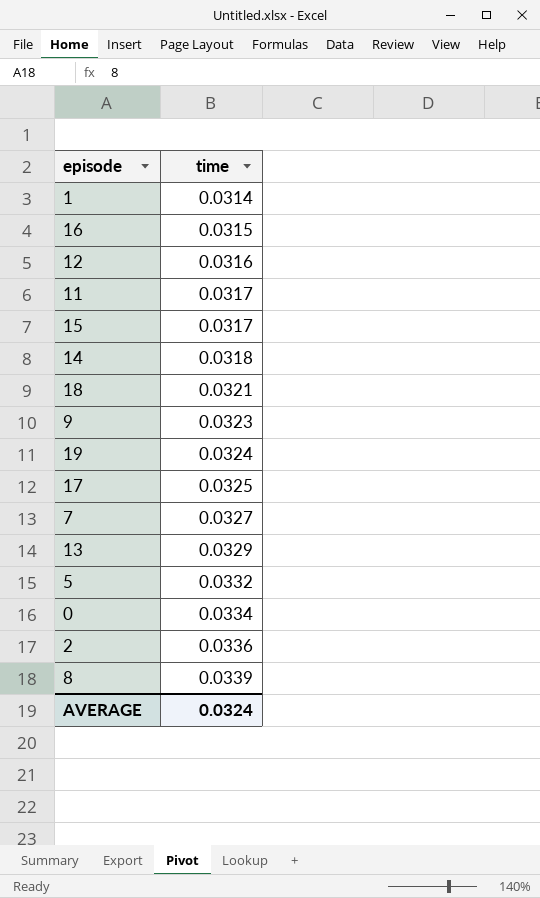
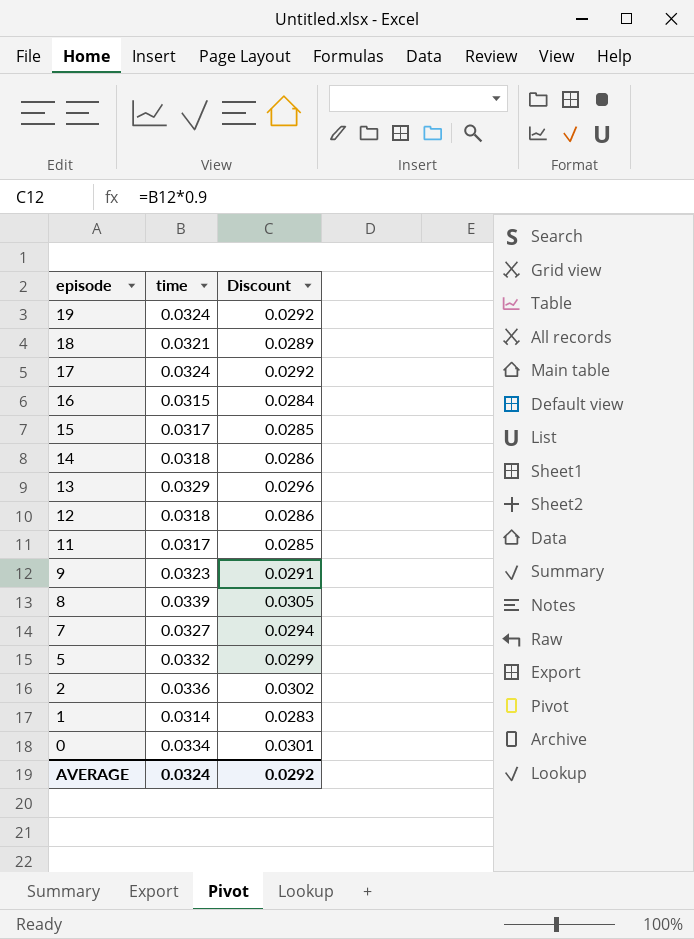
row order: time ascending -> episode descending
column Discount | formula: none -> [time] * 0.9
17 | time: 0.0325 -> 0.0324
12 | time: 0.0316 -> 0.0318

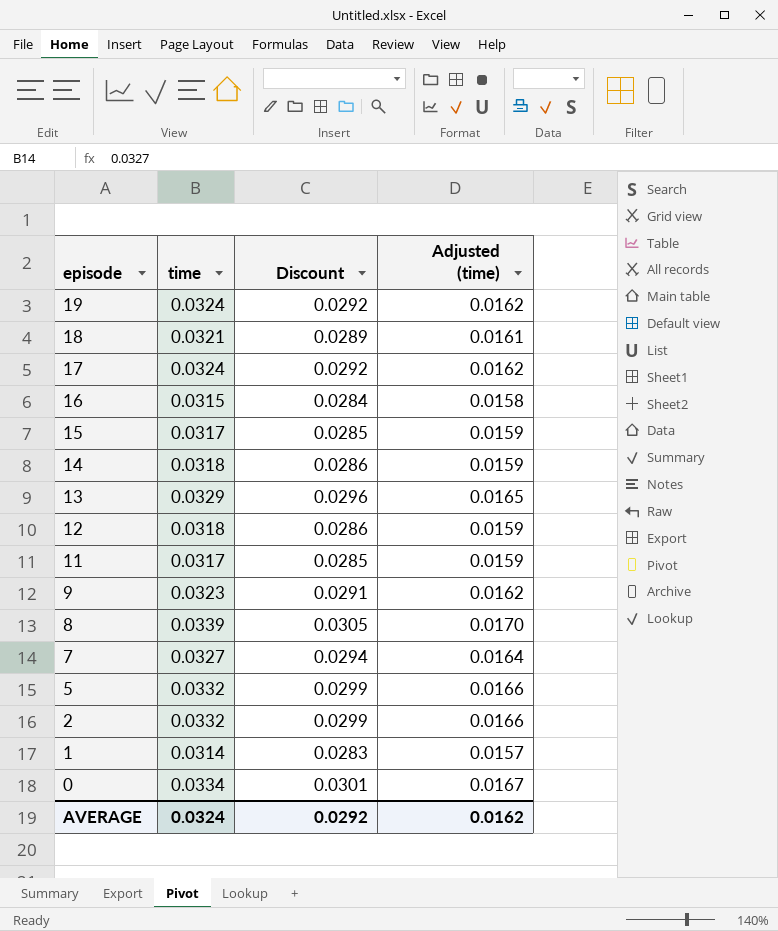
column Adjusted (time) | formula: none -> [time] * 0.5
2 | time: 0.0336 -> 0.0332
2 | Discount: 0.0302 -> 0.0299

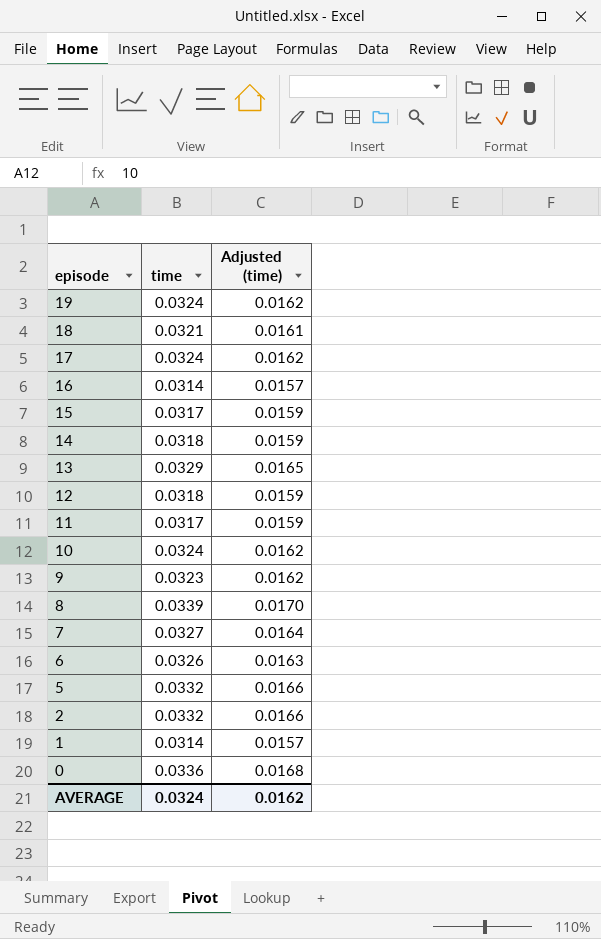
column Discount | formula: [time] * 0.9 -> none
16 | time: 0.0315 -> 0.0314
16 | Adjusted (time): 0.0158 -> 0.0157
row 10: none -> 0.0324 | 0.0162
row 6: none -> 0.0326 | 0.0163
0 | time: 0.0334 -> 0.0336
0 | Adjusted (time): 0.0167 -> 0.0168

